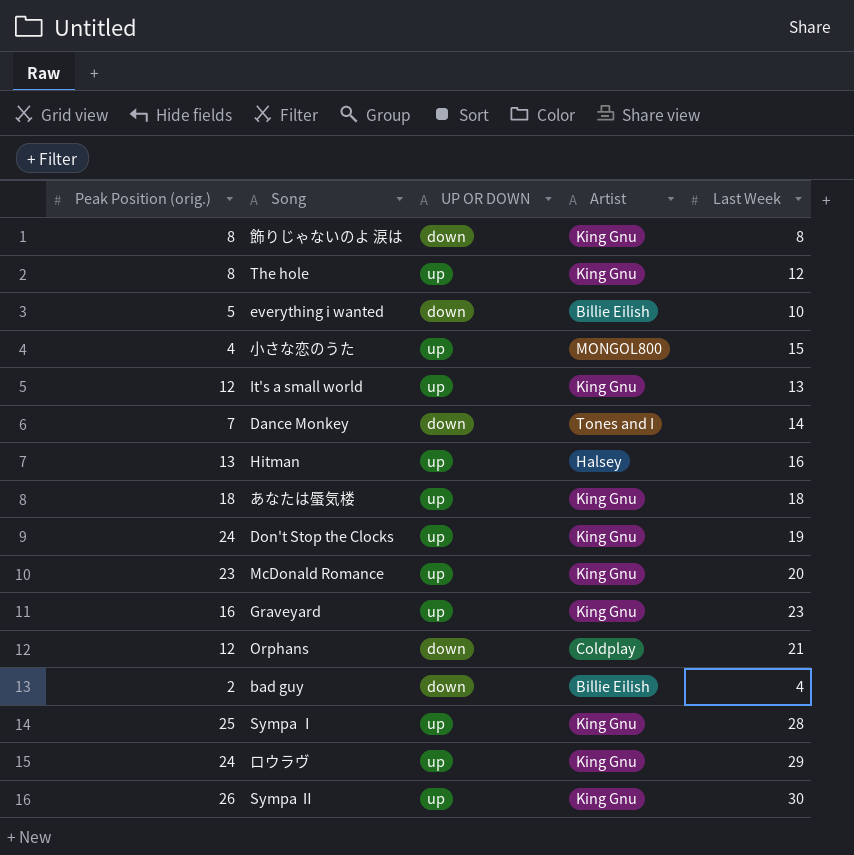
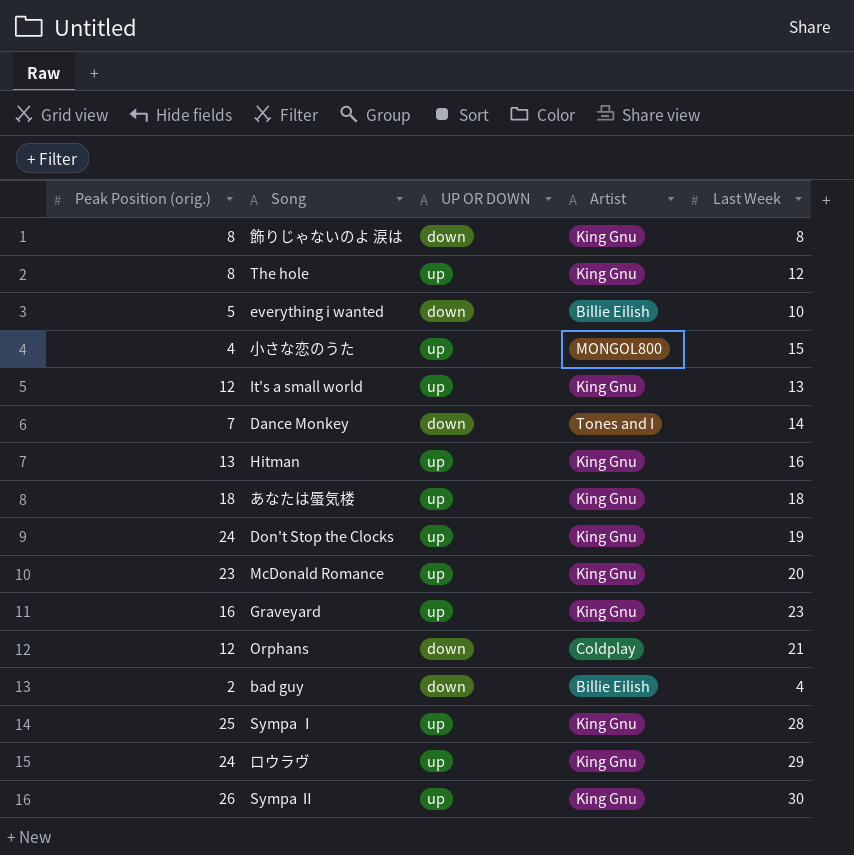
Hitman | Artist: Halsey -> King Gnu

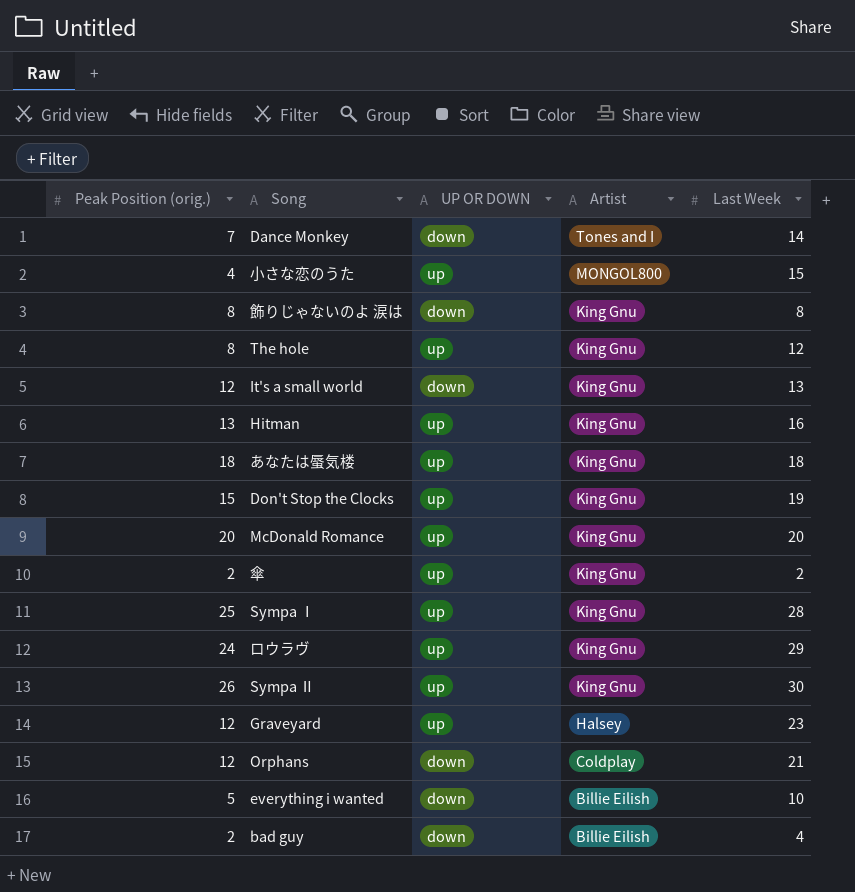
row order: none -> Artist descending
It's a small world | UP OR DOWN: up -> down
Don't Stop the Clocks | Peak Position (orig.): 24 -> 15
McDonald Romance | Peak Position (orig.): 23 -> 20
row 傘: none -> 2 | up | King Gnu | 2
Graveyard | Peak Position (orig.): 16 -> 12
Graveyard | Artist: King Gnu -> Halsey

